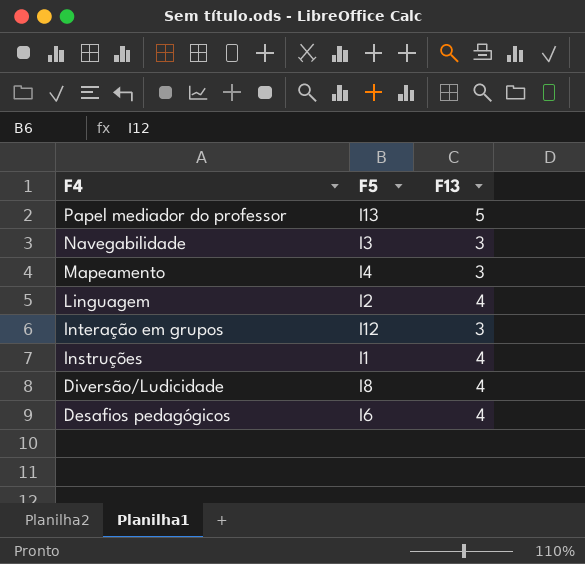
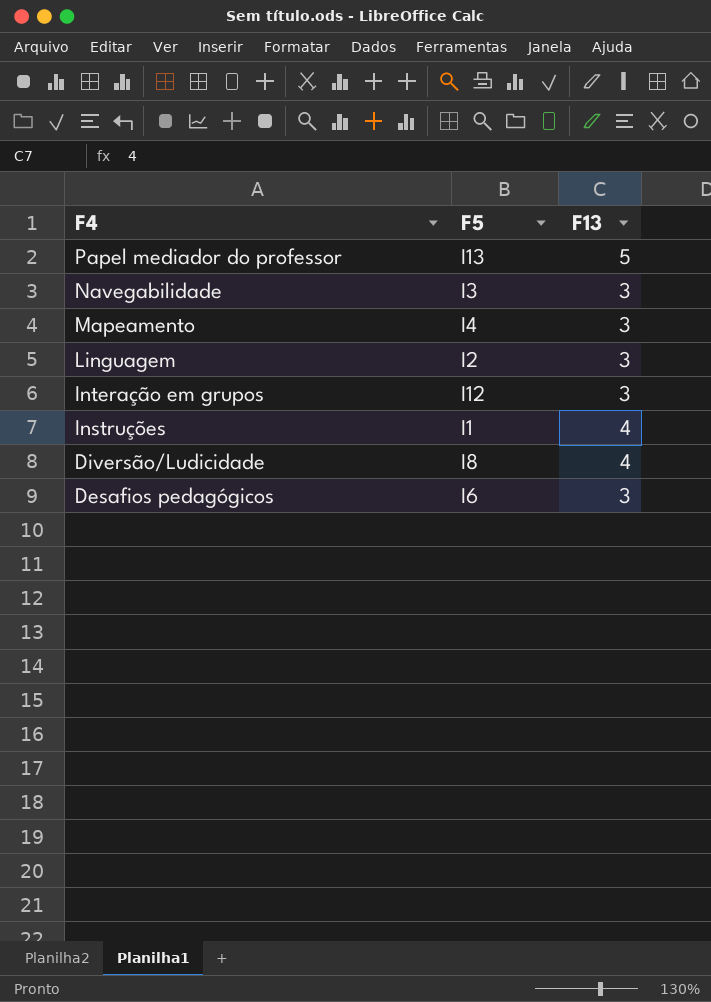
Linguagem | F13: 4 -> 3
Desafios pedagógicos | F13: 4 -> 3

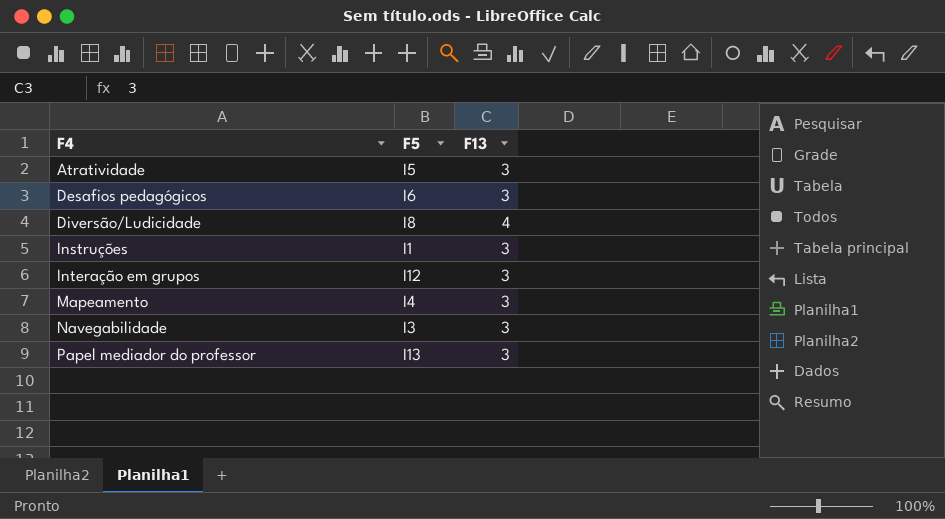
row order: F4 descending -> F4 ascending
row Linguagem: I2 | 3 -> none
row Atratividade: none -> I5 | 3
Instruções | F13: 4 -> 3
Papel mediador do professor | F13: 5 -> 3

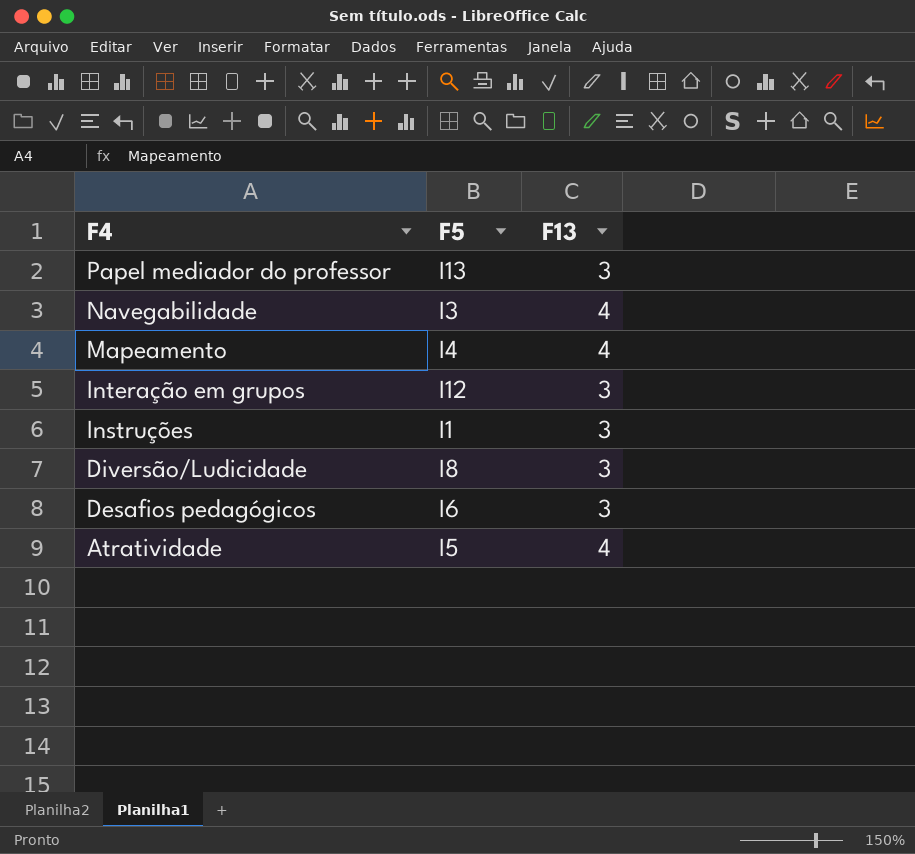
row order: F4 ascending -> F4 descending
Navegabilidade | F13: 3 -> 4
Mapeamento | F13: 3 -> 4
Diversão/Ludicidade | F13: 4 -> 3
Atratividade | F13: 3 -> 4

